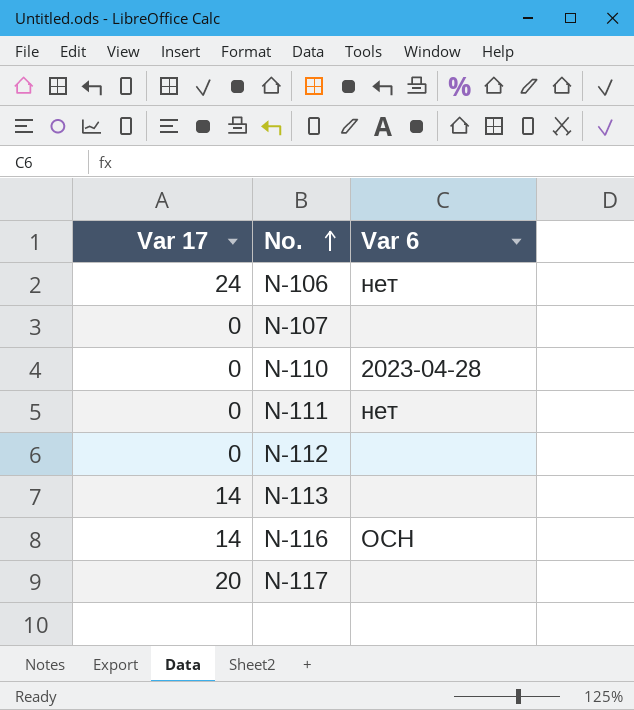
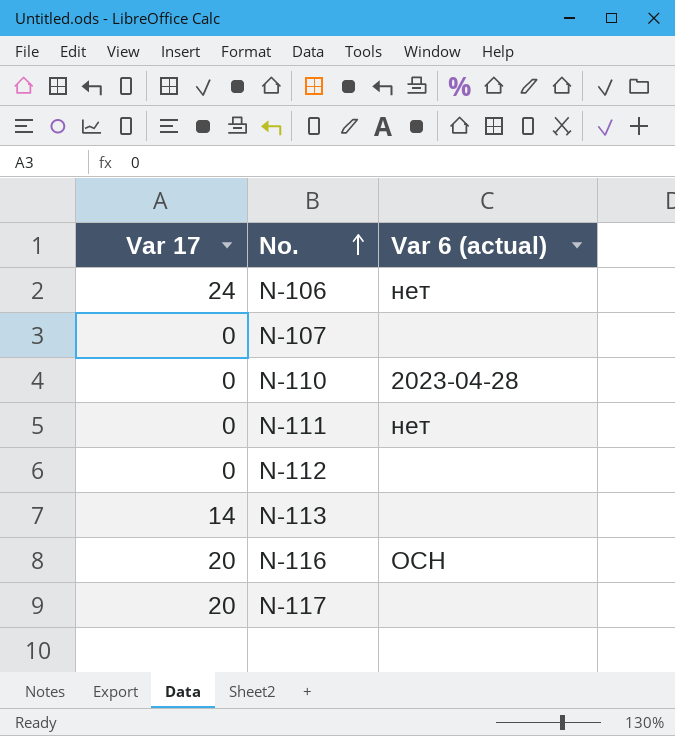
column name: Var 6 -> Var 6 (actual)
N-116 | Var 17: 14 -> 20

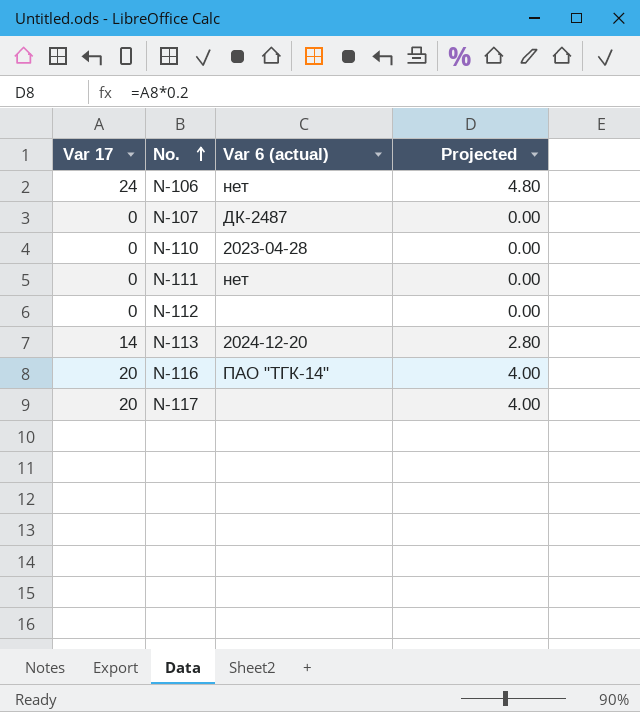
column Projected | formula: none -> [Var 17] * 0.2
N-107 | Var 6 (actual): none -> ДК-2487
N-113 | Var 6 (actual): none -> 2024-12-20
N-116 | Var 6 (actual): ОСН -> ПАО "ТГК-14"

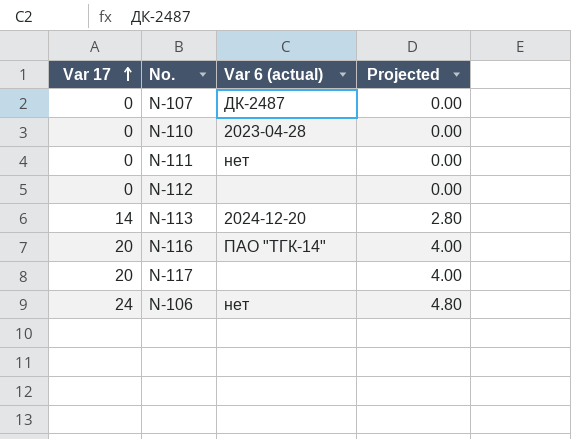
row order: No. ascending -> Var 17 ascending

